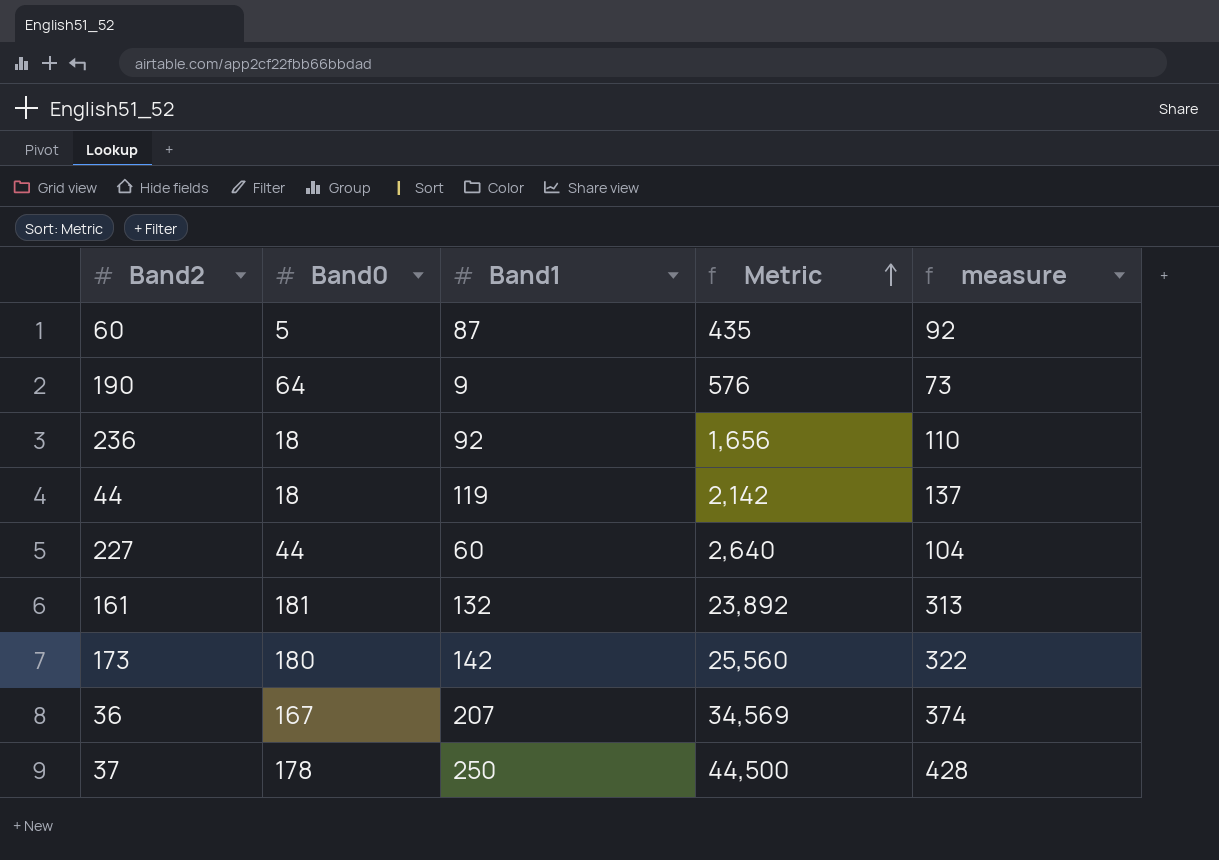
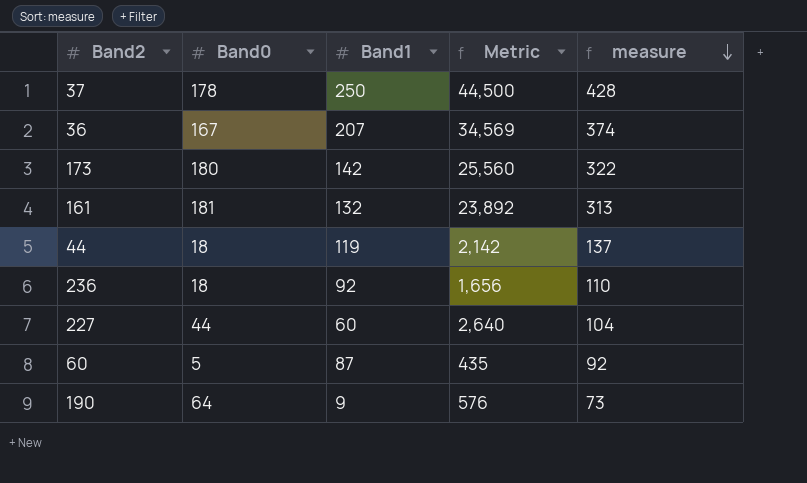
row order: Metric ascending -> measure descending

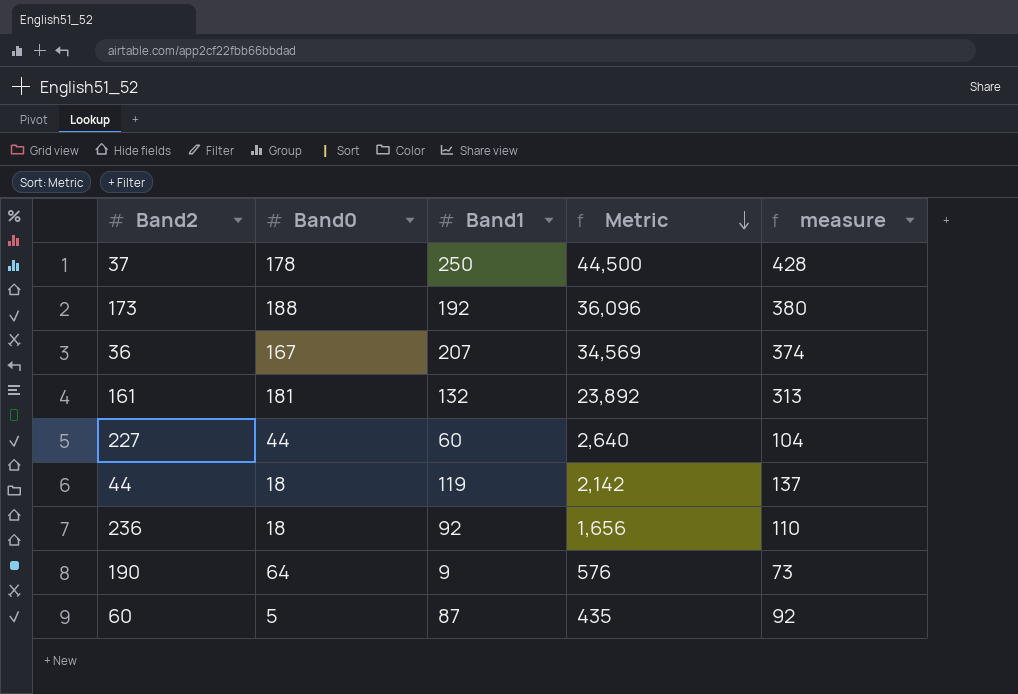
row order: measure descending -> Metric descending
173 | Band0: 180 -> 188
173 | Band1: 142 -> 192
173 | Metric: 25,560 -> 36,096
173 | measure: 322 -> 380

